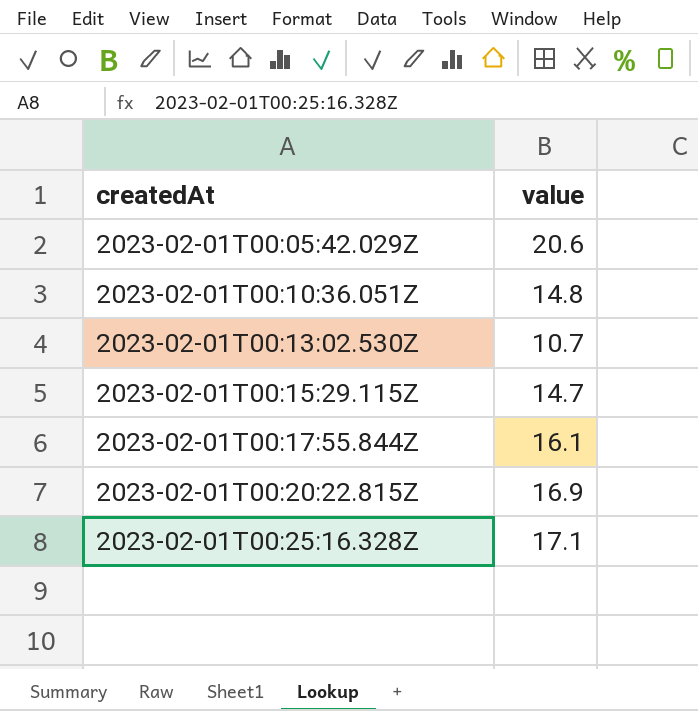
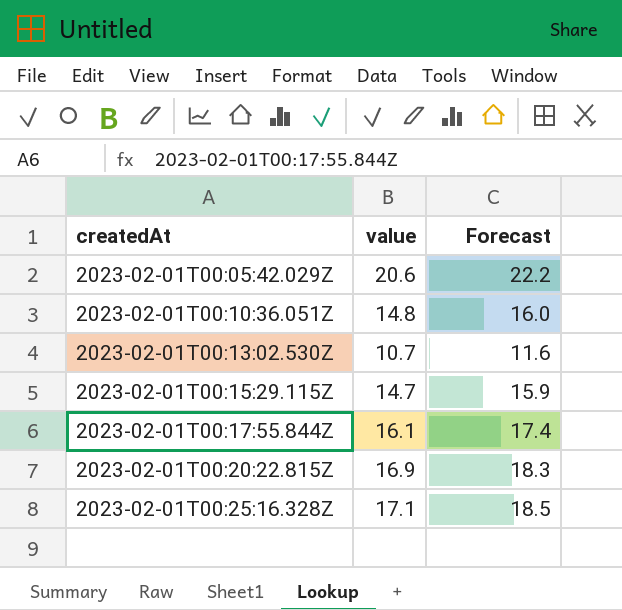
column Forecast | formula: none -> [value] * 1.08

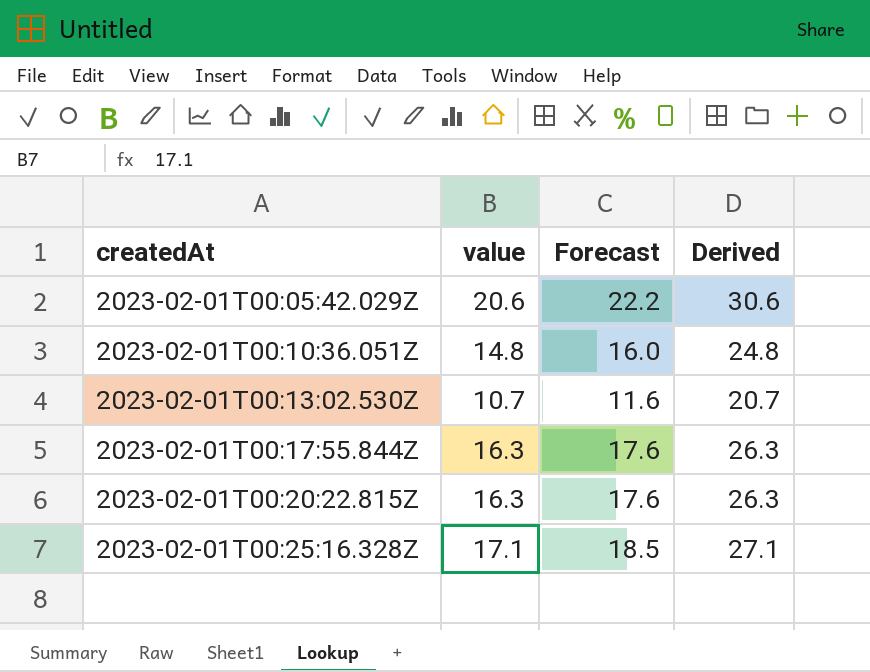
column Derived | formula: none -> [value] + 10
row 2023-02-01T00:15:29.115Z: 14.7 | 15.9 -> none
2023-02-01T00:17:55.844Z | value: 16.1 -> 16.3
2023-02-01T00:17:55.844Z | Forecast: 17.4 -> 17.6
2023-02-01T00:20:22.815Z | value: 16.9 -> 16.3
2023-02-01T00:20:22.815Z | Forecast: 18.3 -> 17.6

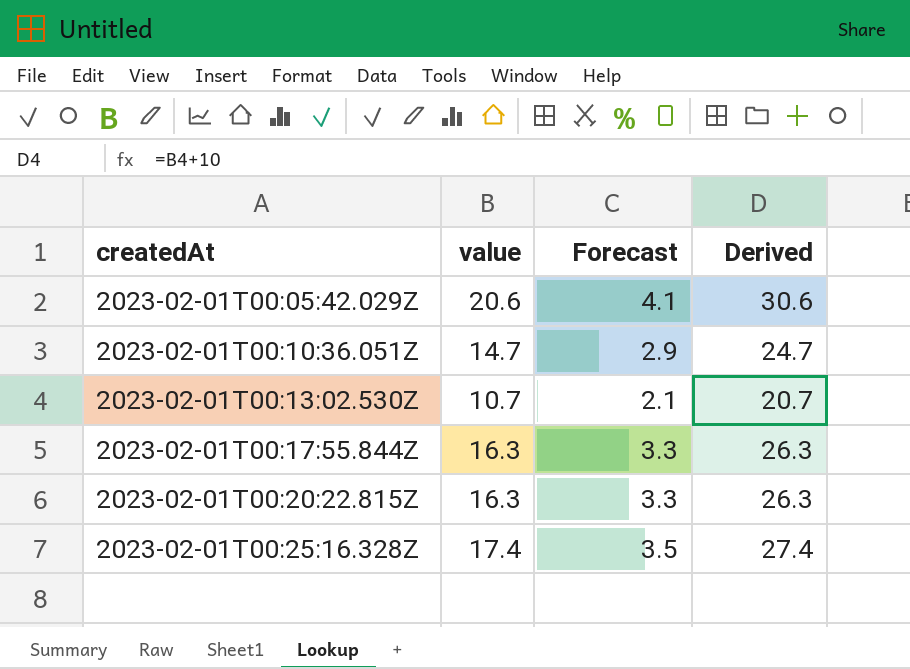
column Forecast | formula: [value] * 1.08 -> [value] * 0.2
2023-02-01T00:10:36.051Z | value: 14.8 -> 14.7
2023-02-01T00:10:36.051Z | Derived: 24.8 -> 24.7
2023-02-01T00:25:16.328Z | value: 17.1 -> 17.4
2023-02-01T00:25:16.328Z | Derived: 27.1 -> 27.4

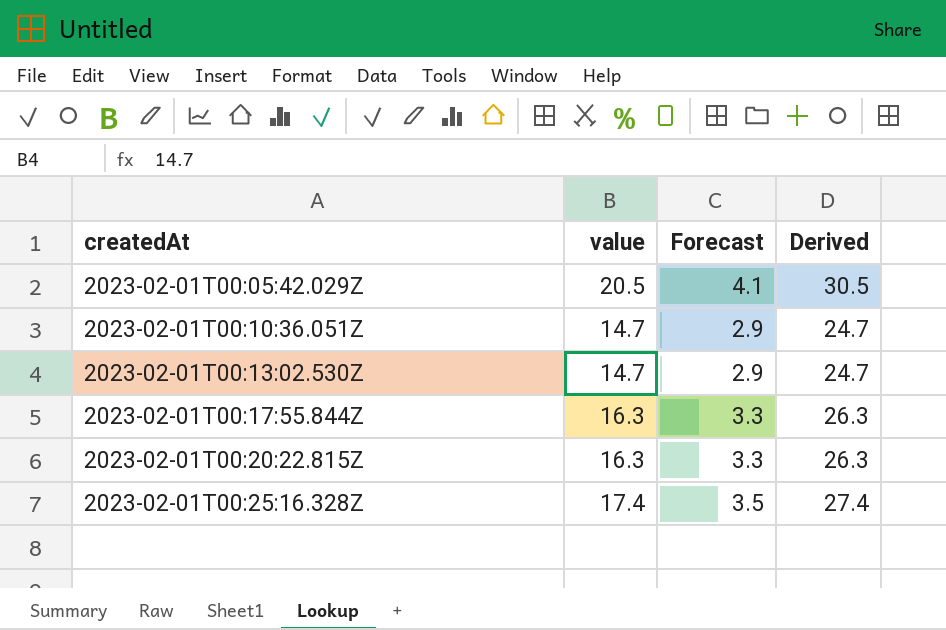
2023-02-01T00:05:42.029Z | value: 20.6 -> 20.5
2023-02-01T00:05:42.029Z | Derived: 30.6 -> 30.5
2023-02-01T00:13:02.530Z | value: 10.7 -> 14.7
2023-02-01T00:13:02.530Z | Forecast: 2.1 -> 2.9
2023-02-01T00:13:02.530Z | Derived: 20.7 -> 24.7

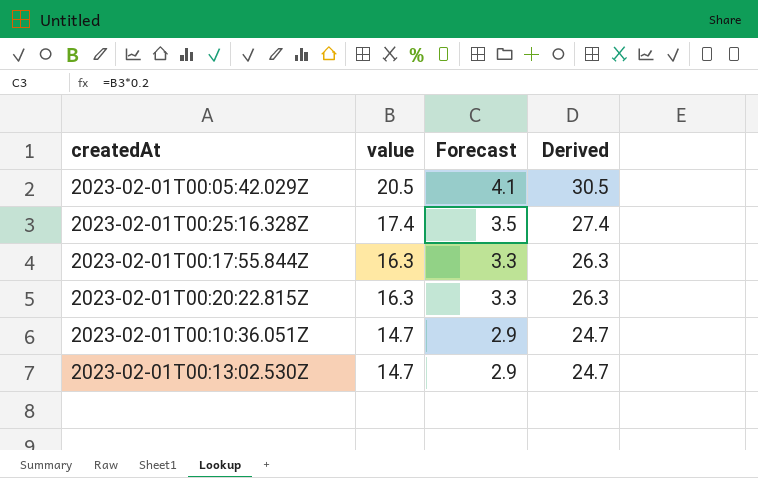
row order: createdAt ascending -> value descending

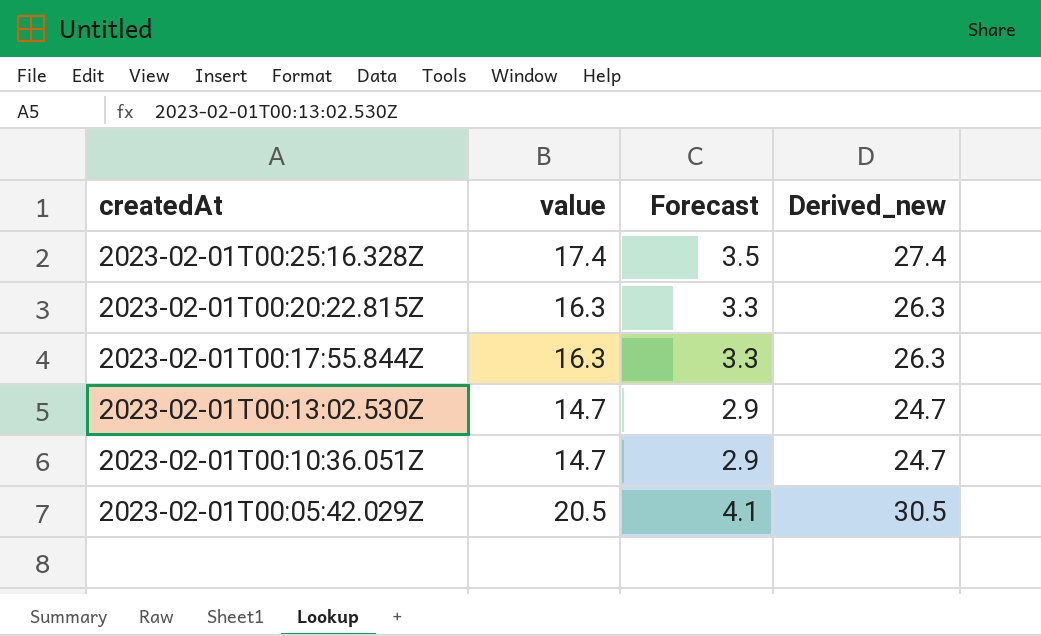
row order: value descending -> createdAt descending
column name: Derived -> Derived_new

